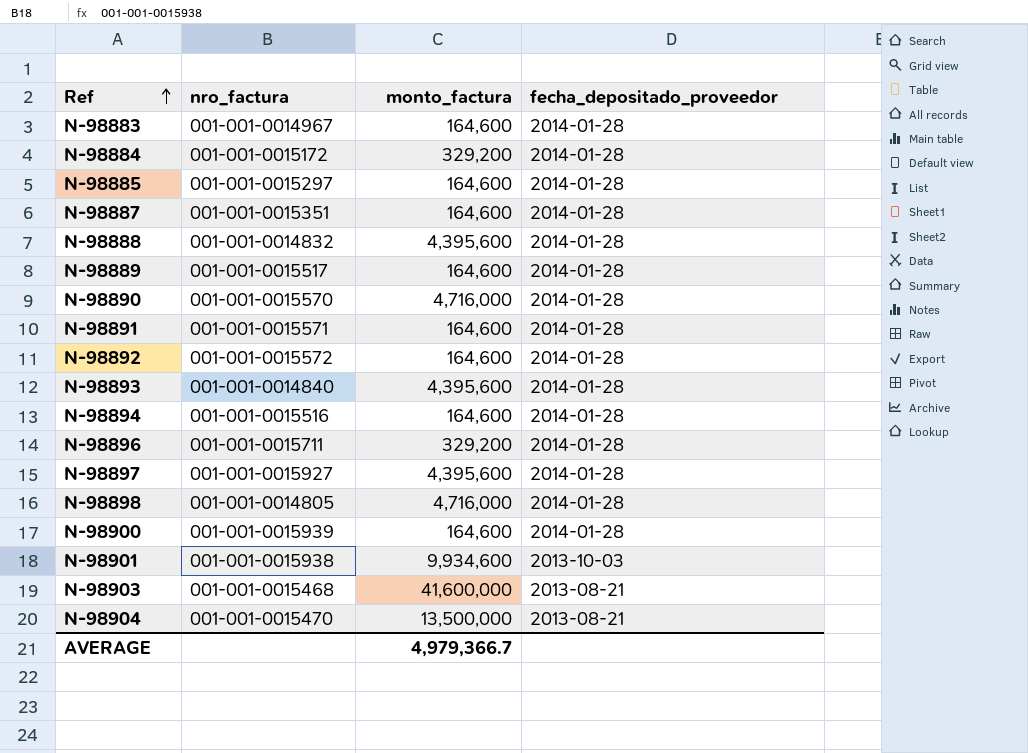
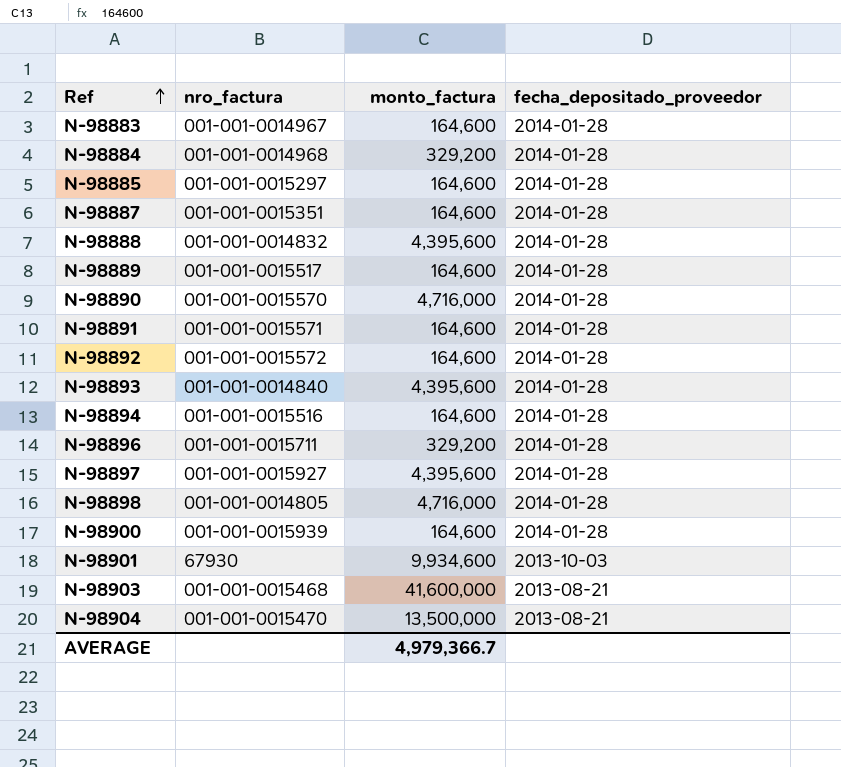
N-98884 | nro_factura: 001-001-0015172 -> 001-001-0014968
N-98901 | nro_factura: 001-001-0015938 -> 67930

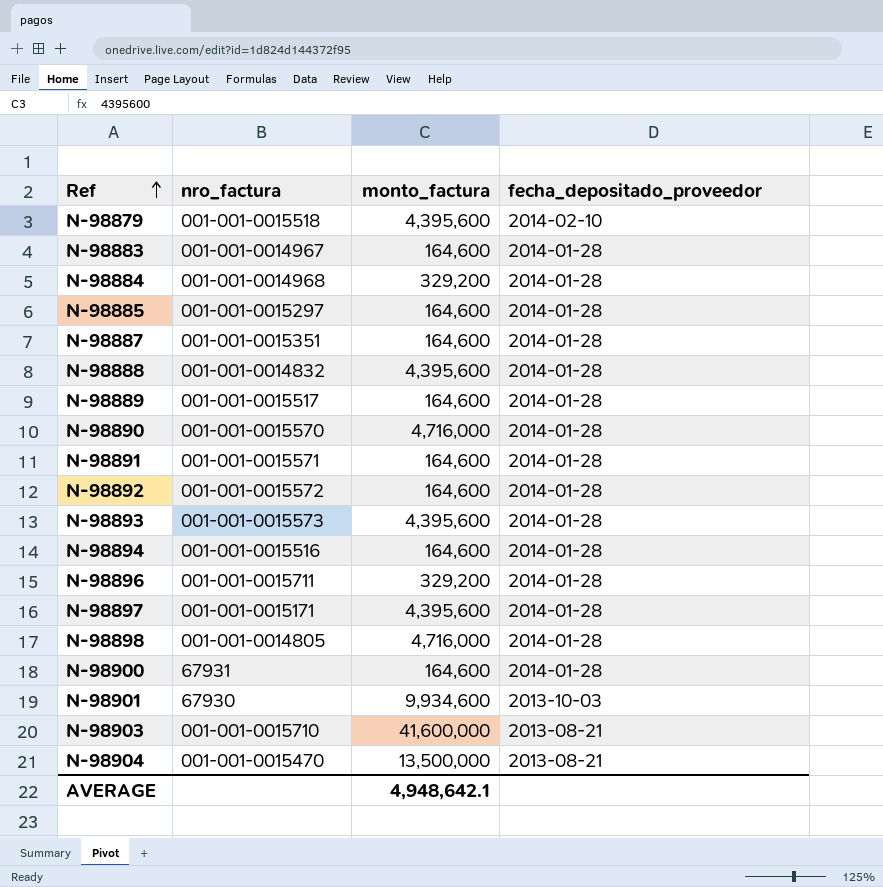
row N-98879: none -> 001-001-0015518 | 4,395,600 | 2014-02-10
N-98893 | nro_factura: 001-001-0014840 -> 001-001-0015573
N-98897 | nro_factura: 001-001-0015927 -> 001-001-0015171
N-98900 | nro_factura: 001-001-0015939 -> 67931
N-98903 | nro_factura: 001-001-0015468 -> 001-001-0015710
AVERAGE | monto_factura: 4,979,366.7 -> 4,948,642.1

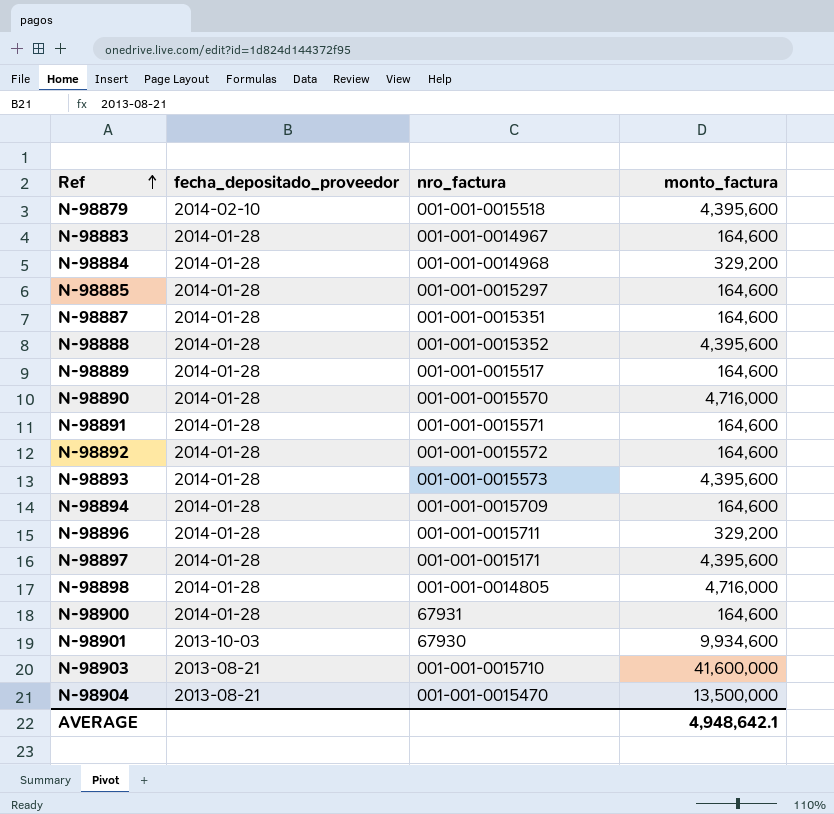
column fecha_depositado_proveedor | position: 4 -> 2
N-98888 | nro_factura: 001-001-0014832 -> 001-001-0015352
N-98894 | nro_factura: 001-001-0015516 -> 001-001-0015709

